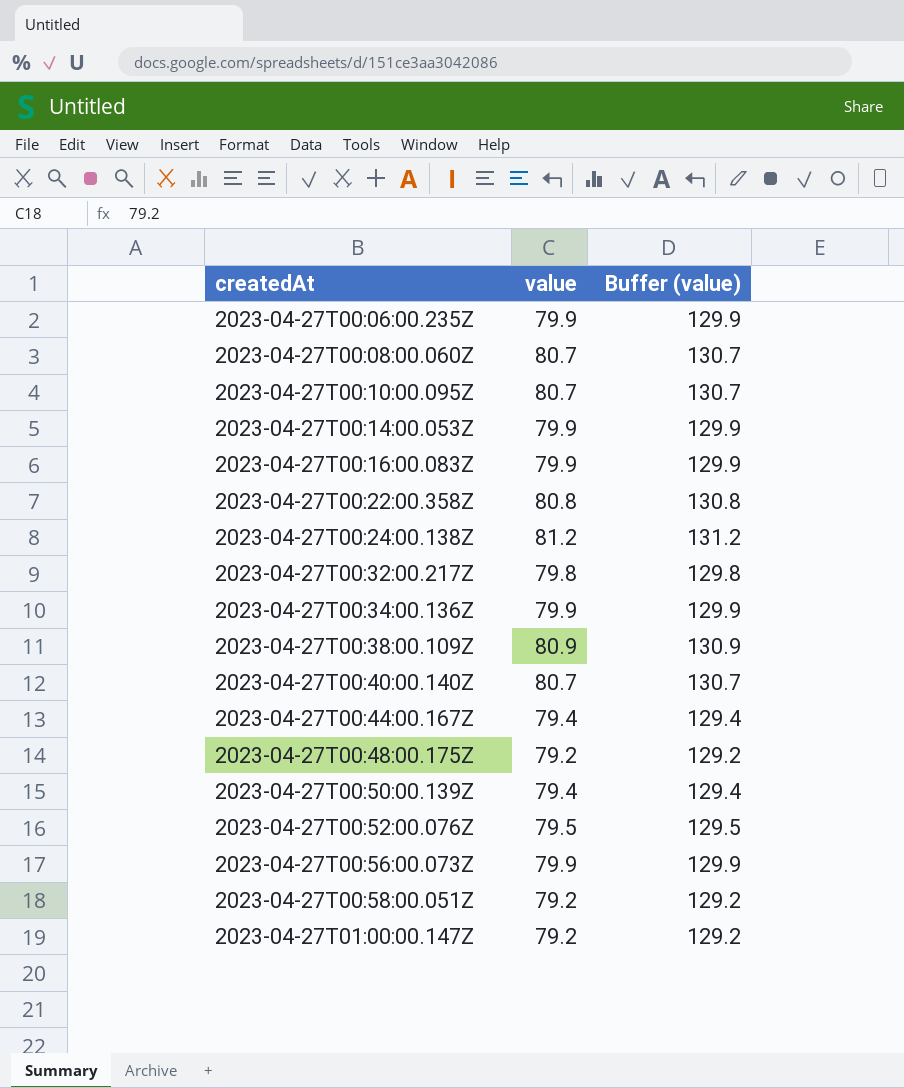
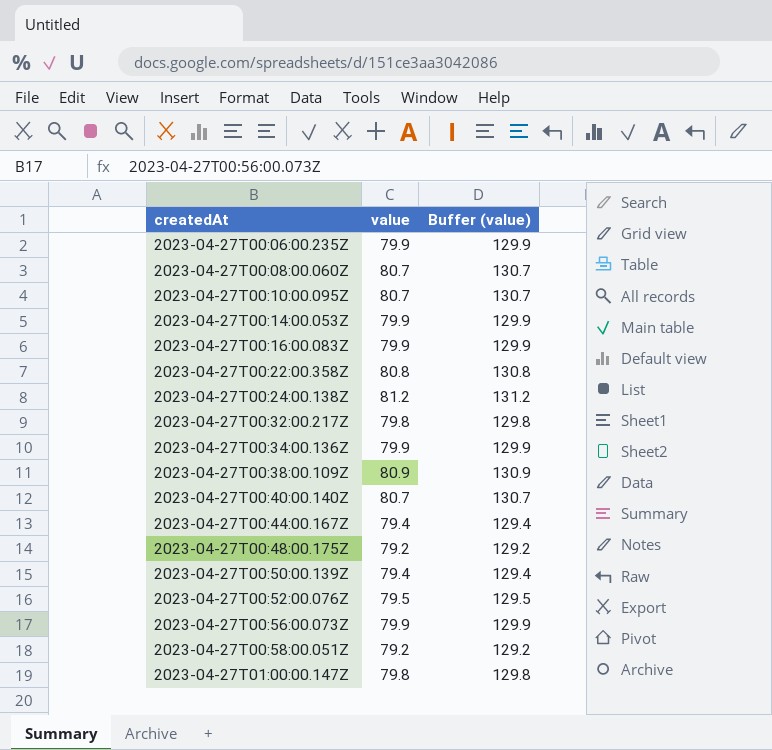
2023-04-27T01:00:00.147Z | value: 79.2 -> 79.8
2023-04-27T01:00:00.147Z | Buffer (value): 129.2 -> 129.8

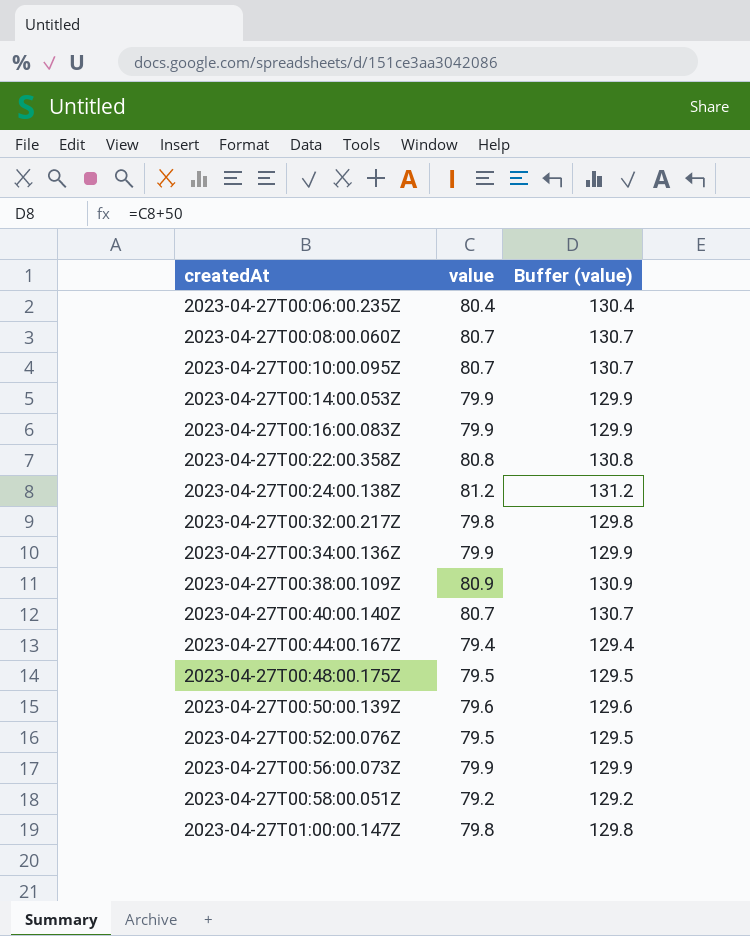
2023-04-27T00:06:00.235Z | value: 79.9 -> 80.4
2023-04-27T00:06:00.235Z | Buffer (value): 129.9 -> 130.4
2023-04-27T00:48:00.175Z | value: 79.2 -> 79.5
2023-04-27T00:48:00.175Z | Buffer (value): 129.2 -> 129.5
2023-04-27T00:50:00.139Z | value: 79.4 -> 79.6
2023-04-27T00:50:00.139Z | Buffer (value): 129.4 -> 129.6

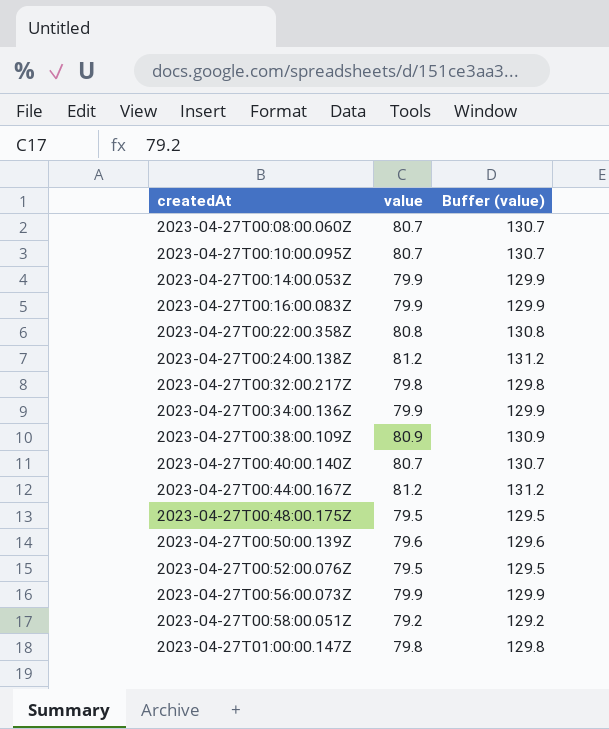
row 2023-04-27T00:06:00.235Z: 80.4 | 130.4 -> none
2023-04-27T00:44:00.167Z | value: 79.4 -> 81.2
2023-04-27T00:44:00.167Z | Buffer (value): 129.4 -> 131.2

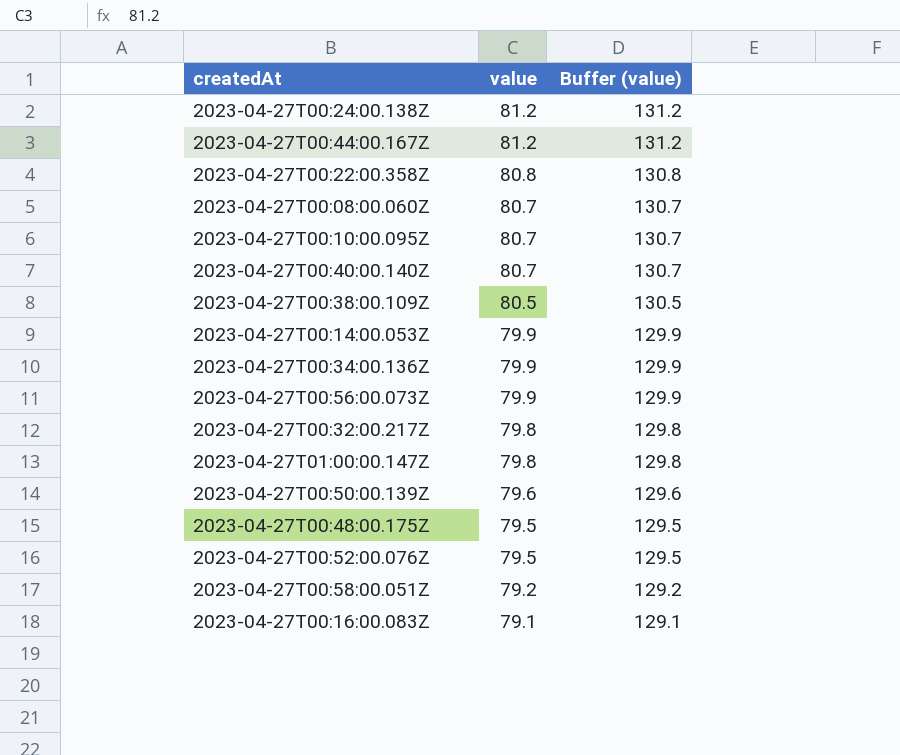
row order: createdAt ascending -> value descending
2023-04-27T00:38:00.109Z | value: 80.9 -> 80.5
2023-04-27T00:38:00.109Z | Buffer (value): 130.9 -> 130.5
2023-04-27T00:16:00.083Z | value: 79.9 -> 79.1
2023-04-27T00:16:00.083Z | Buffer (value): 129.9 -> 129.1

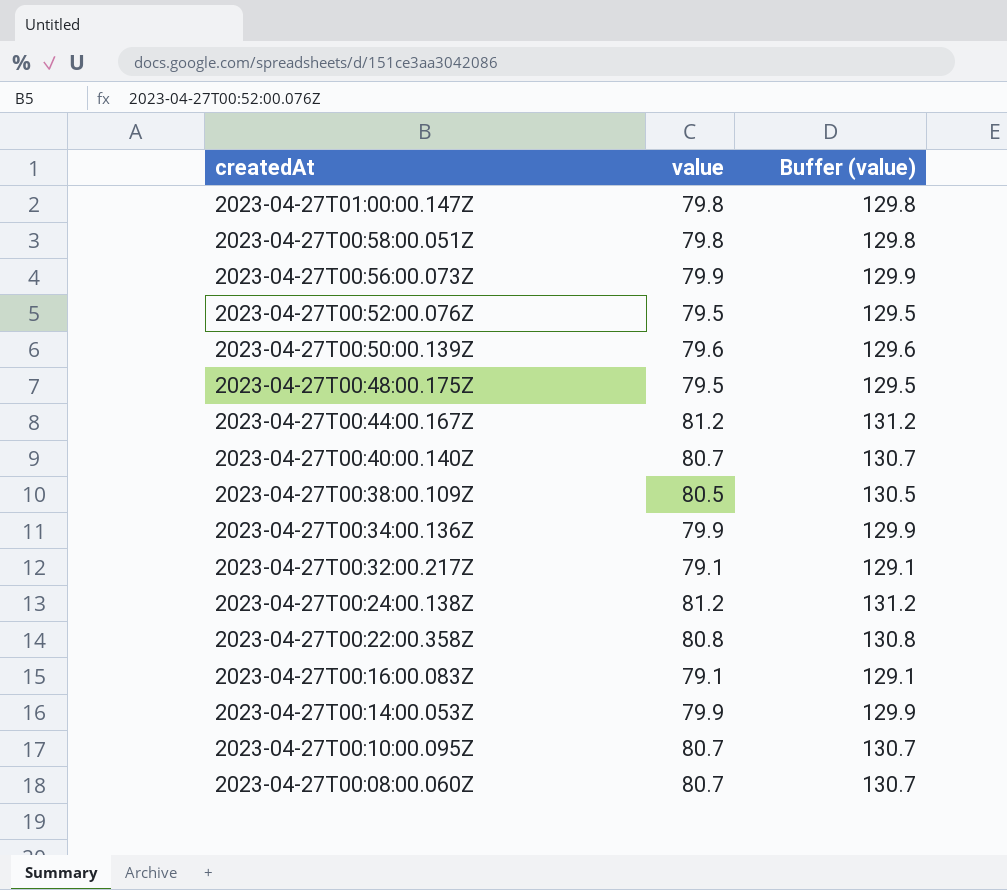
row order: value descending -> createdAt descending
2023-04-27T00:58:00.051Z | value: 79.2 -> 79.8
2023-04-27T00:58:00.051Z | Buffer (value): 129.2 -> 129.8
2023-04-27T00:32:00.217Z | value: 79.8 -> 79.1
2023-04-27T00:32:00.217Z | Buffer (value): 129.8 -> 129.1

